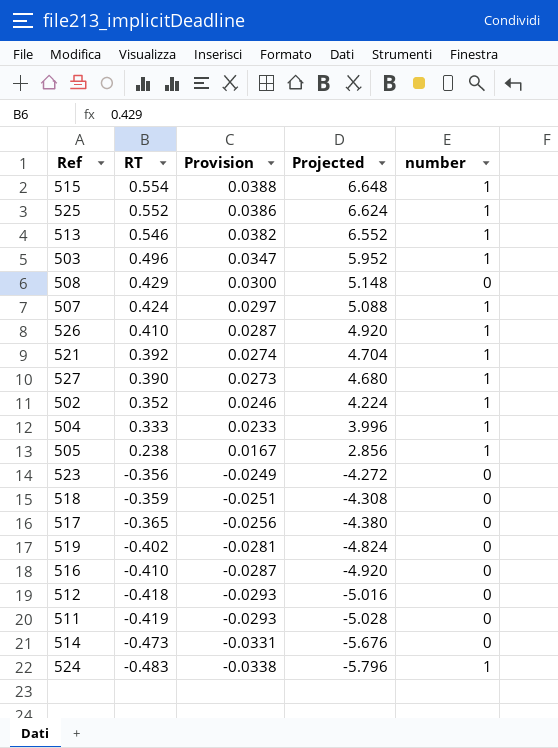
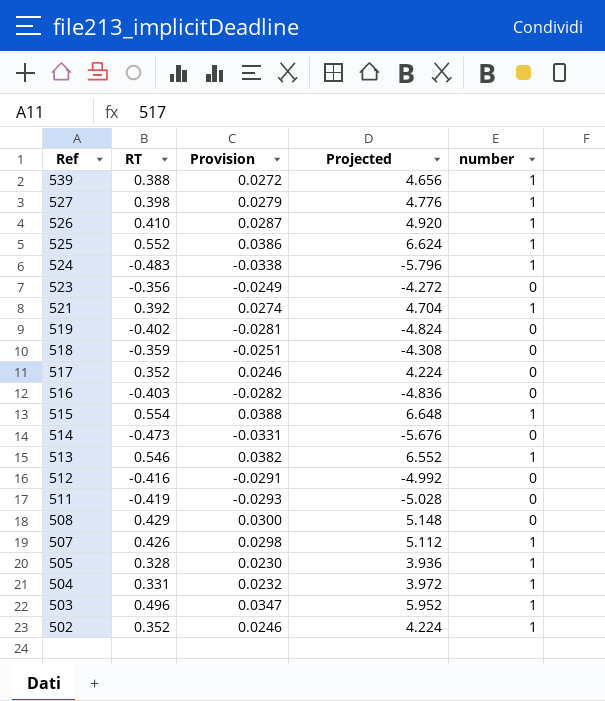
row order: RT descending -> Ref descending
row 539: none -> 0.388 | 0.0272 | 4.656 | 1
527 | RT: 0.390 -> 0.398
527 | Provision: 0.0273 -> 0.0279
527 | Projected: 4.680 -> 4.776
517 | RT: -0.365 -> 0.352
517 | Provision: -0.0256 -> 0.0246
517 | Projected: -4.380 -> 4.224
516 | RT: -0.410 -> -0.403
516 | Provision: -0.0287 -> -0.0282
516 | Projected: -4.920 -> -4.836
512 | RT: -0.418 -> -0.416
512 | Provision: -0.0293 -> -0.0291
512 | Projected: -5.016 -> -4.992
507 | RT: 0.424 -> 0.426
507 | Provision: 0.0297 -> 0.0298
507 | Projected: 5.088 -> 5.112
505 | RT: 0.238 -> 0.328
505 | Provision: 0.0167 -> 0.0230
505 | Projected: 2.856 -> 3.936
504 | RT: 0.333 -> 0.331
504 | Provision: 0.0233 -> 0.0232
504 | Projected: 3.996 -> 3.972

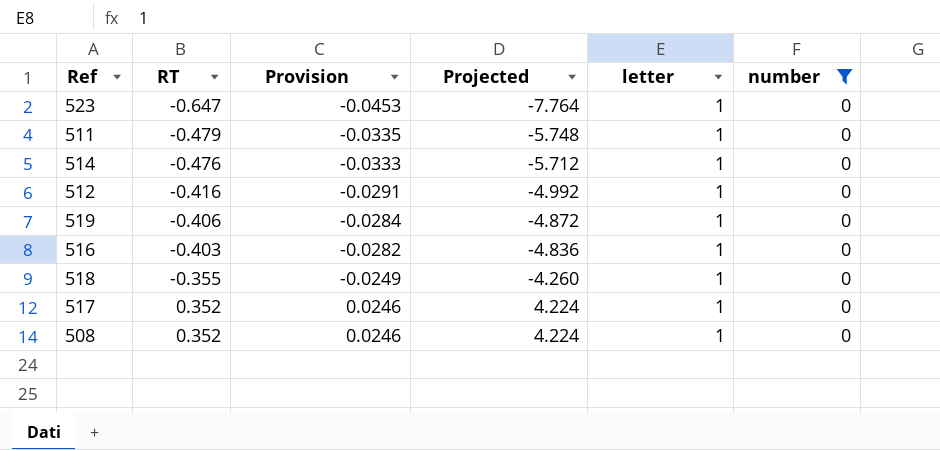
filter: none -> number = 0
row order: Ref descending -> RT ascending
column letter | position: none -> 5
523 | RT: -0.356 -> -0.647
523 | Provision: -0.0249 -> -0.0453
523 | Projected: -4.272 -> -7.764
511 | RT: -0.419 -> -0.479
511 | Provision: -0.0293 -> -0.0335
511 | Projected: -5.028 -> -5.748
514 | RT: -0.473 -> -0.476
514 | Provision: -0.0331 -> -0.0333
514 | Projected: -5.676 -> -5.712
519 | RT: -0.402 -> -0.406
519 | Provision: -0.0281 -> -0.0284
519 | Projected: -4.824 -> -4.872
518 | RT: -0.359 -> -0.355
518 | Provision: -0.0251 -> -0.0249
518 | Projected: -4.308 -> -4.260
508 | RT: 0.429 -> 0.352
508 | Provision: 0.0300 -> 0.0246
508 | Projected: 5.148 -> 4.224

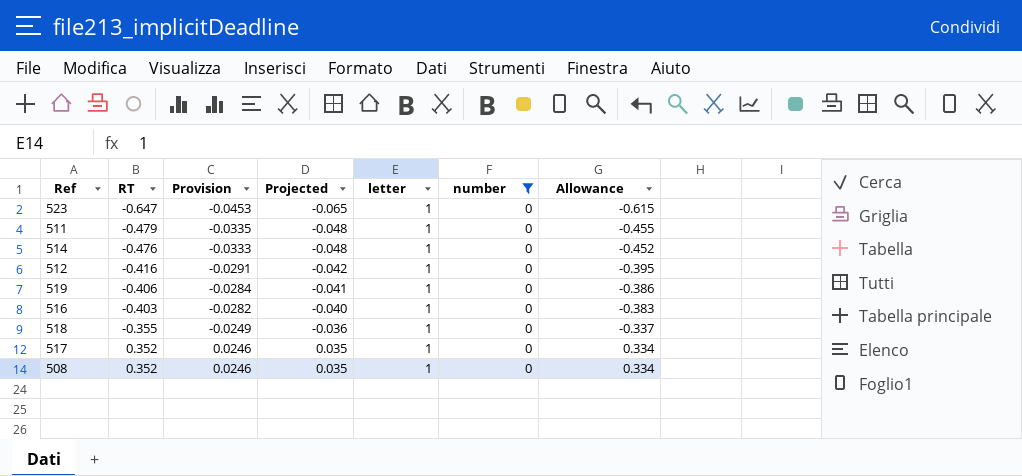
column Projected | formula: [RT] * 12 -> [RT] * 0.1
column Allowance | formula: none -> [RT] * 0.95

